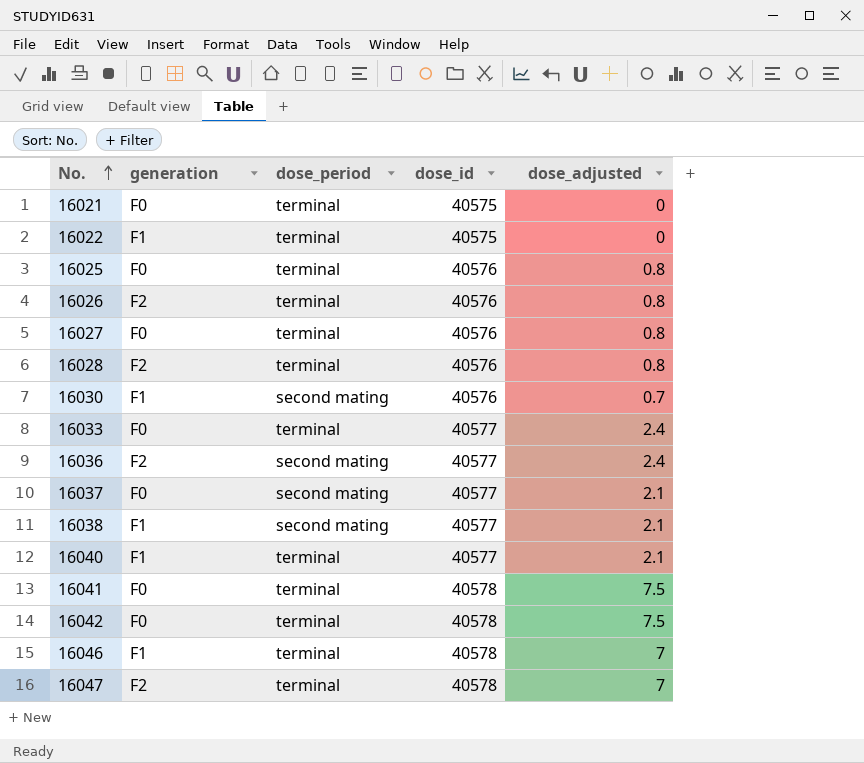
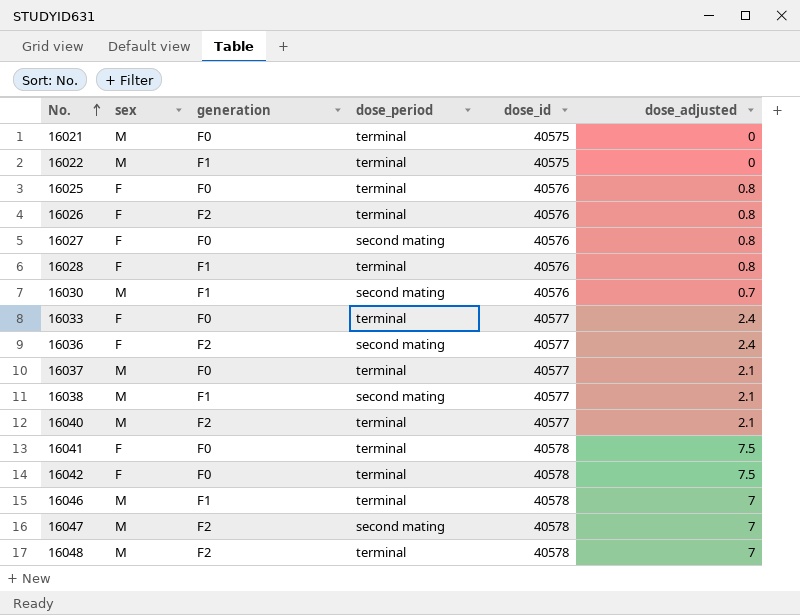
column sex | position: none -> 2
16027 | dose_period: terminal -> second mating
16028 | generation: F2 -> F1
16037 | dose_period: second mating -> terminal
16040 | generation: F1 -> F2
16047 | dose_period: terminal -> second mating
row 16048: none -> M | F2 | terminal | 40578 | 7

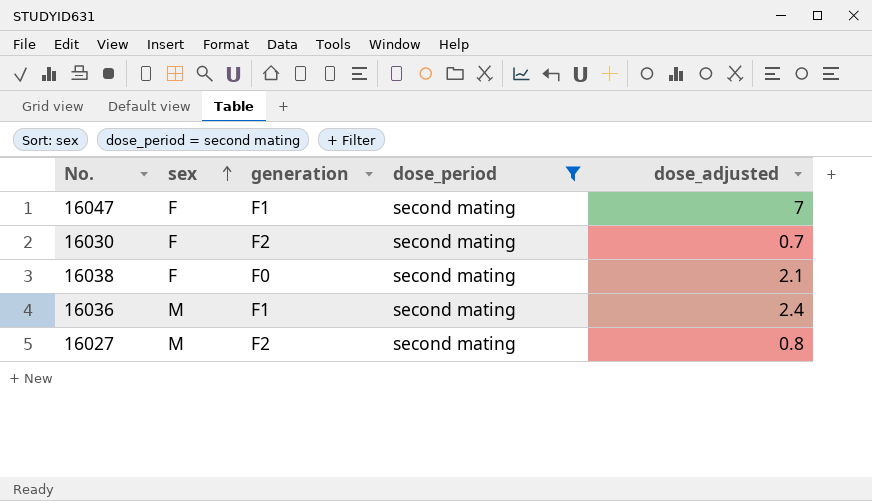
filter: none -> dose_period = second mating
row order: No. ascending -> sex ascending
column dose_id | position: 5 -> none
16047 | sex: M -> F
16047 | generation: F2 -> F1
16030 | sex: M -> F
16030 | generation: F1 -> F2
16038 | sex: M -> F
16038 | generation: F1 -> F0
16036 | sex: F -> M
16036 | generation: F2 -> F1
16027 | sex: F -> M
16027 | generation: F0 -> F2

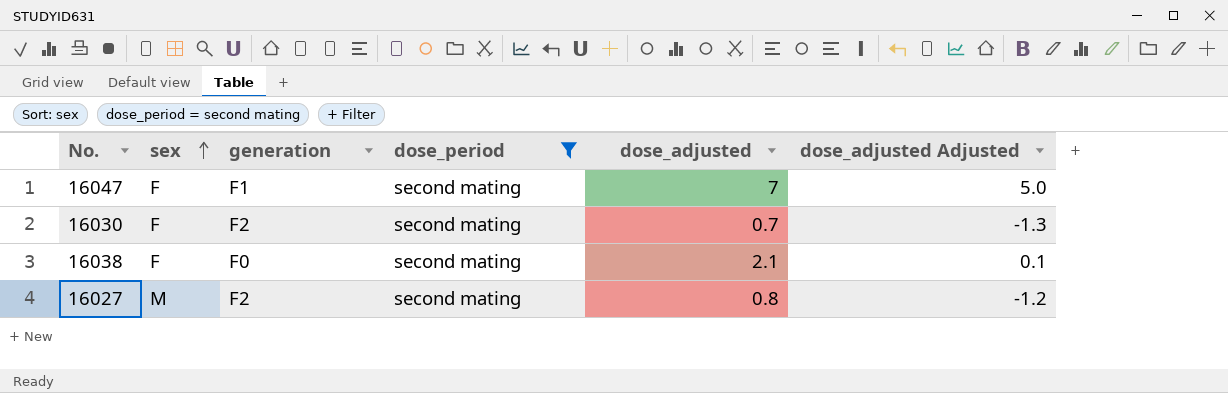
column dose_adjusted Adjusted | formula: none -> [dose_adjusted] - 2
row 16036: M | F1 | second mating | 2.4 -> none

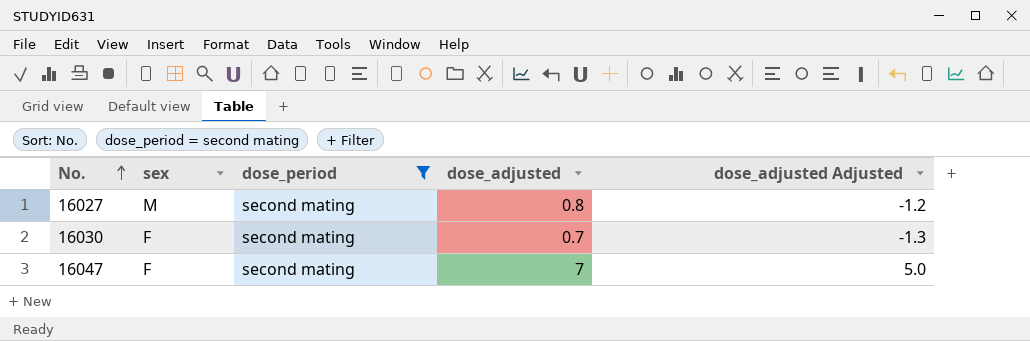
row order: sex ascending -> No. ascending
column generation | position: 3 -> none
row 16038: F | F0 | second mating | 2.1 | 0.1 -> none

